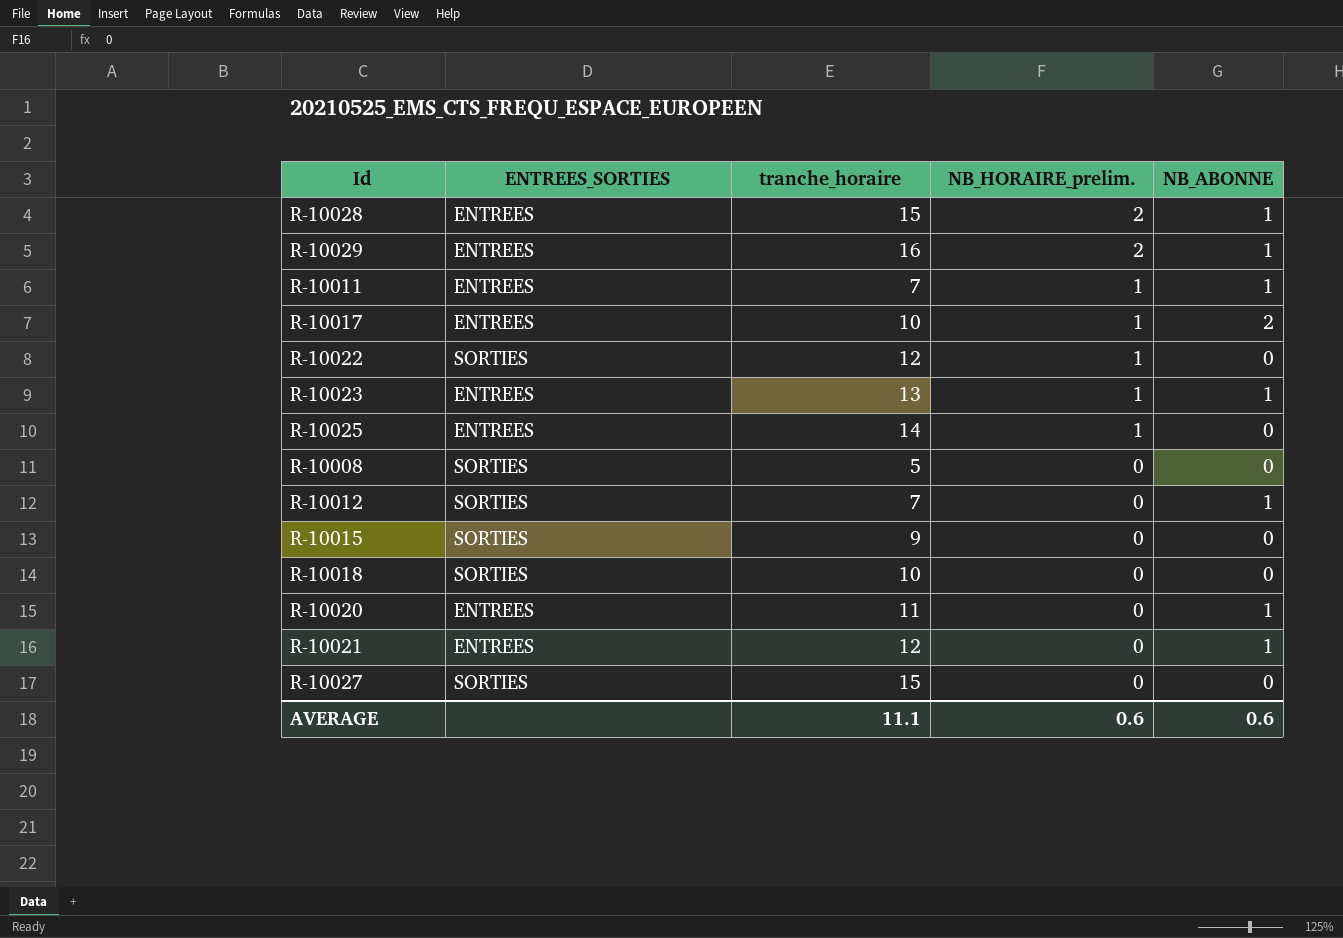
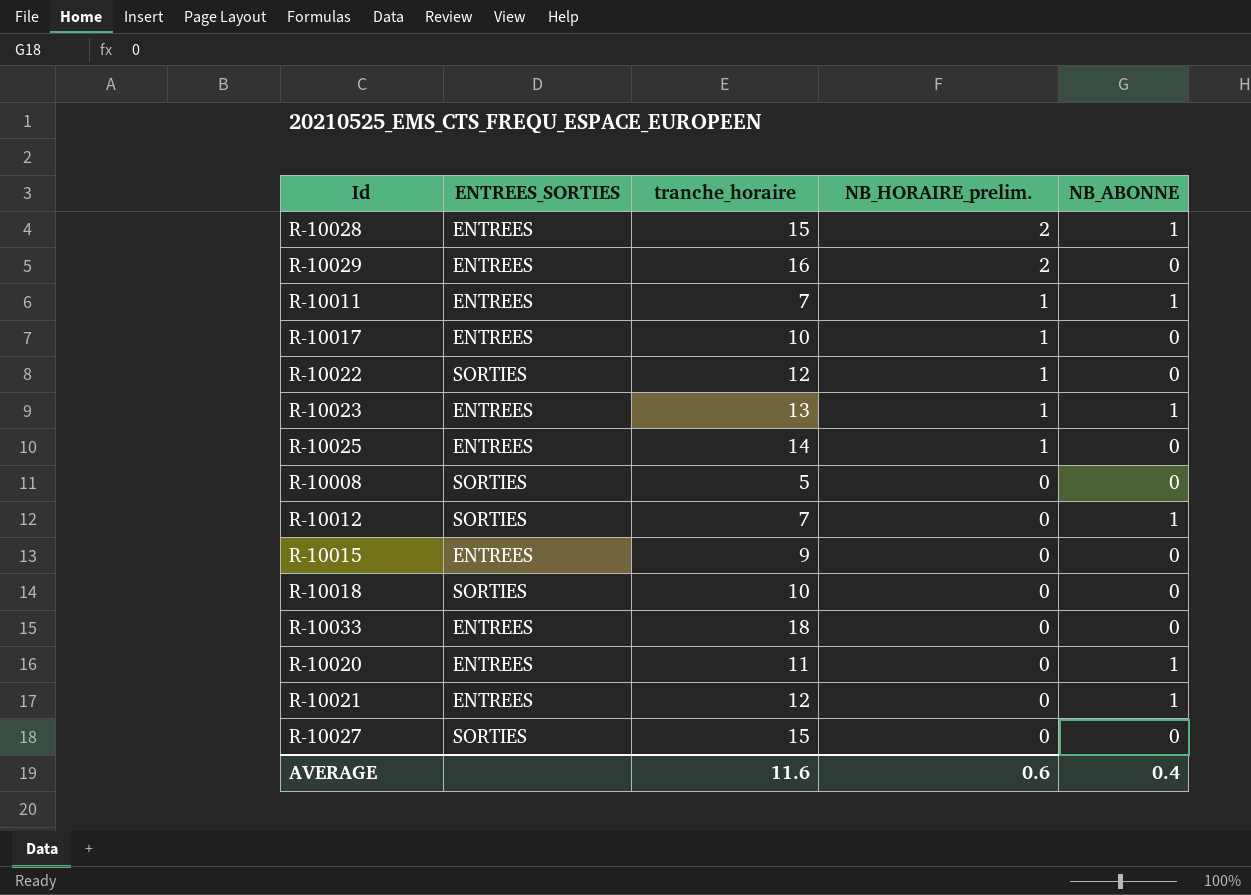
R-10029 | NB_ABONNE: 1 -> 0
R-10017 | NB_ABONNE: 2 -> 0
R-10015 | ENTREES_SORTIES: SORTIES -> ENTREES
row R-10033: none -> ENTREES | 18 | 0 | 0
AVERAGE | tranche_horaire: 11.1 -> 11.6
AVERAGE | NB_ABONNE: 0.6 -> 0.4

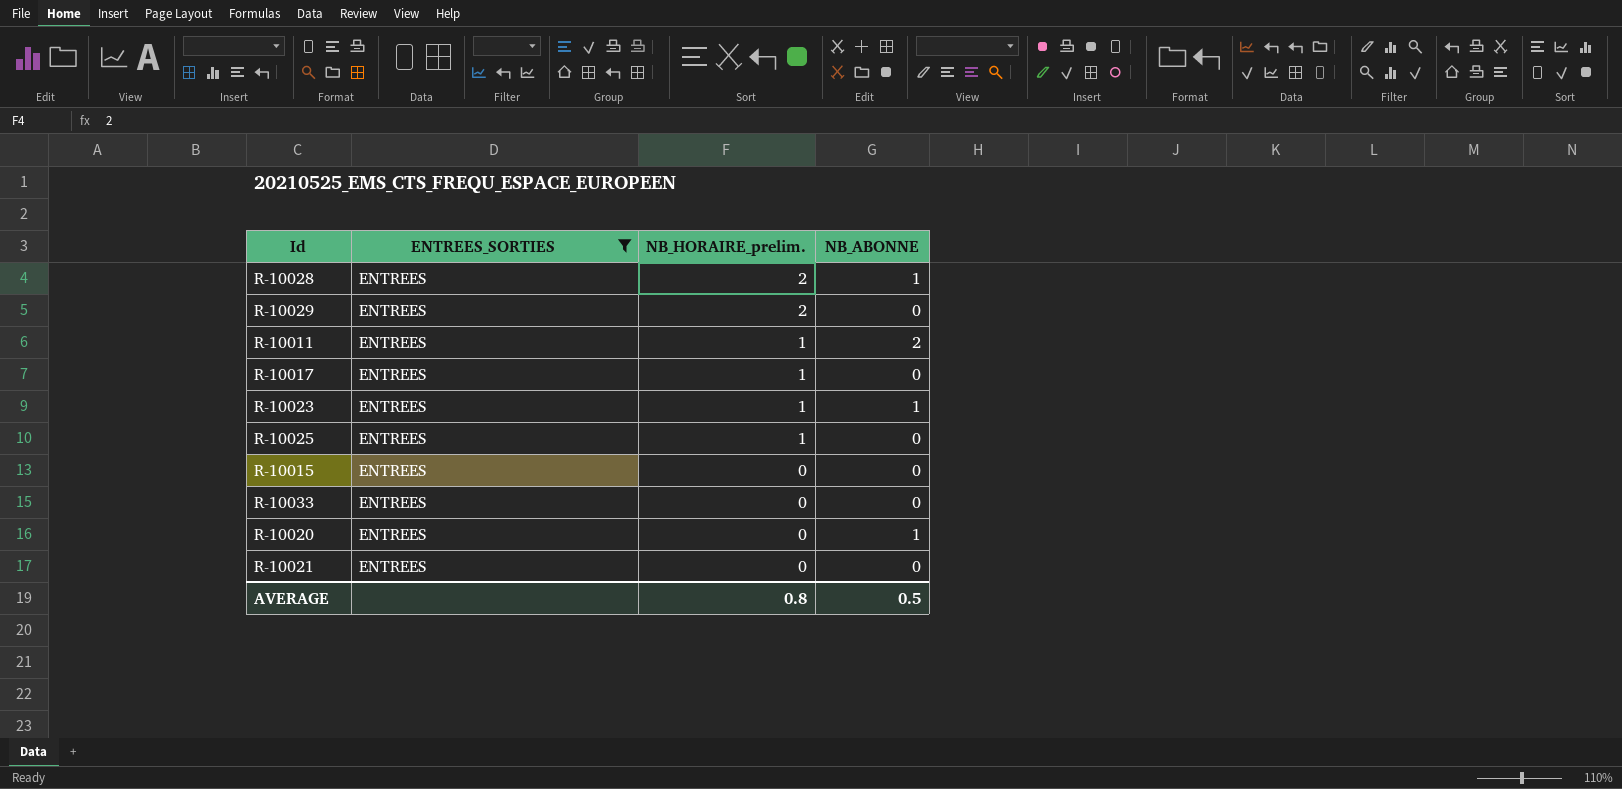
filter: none -> ENTREES_SORTIES = ENTREES
column tranche_horaire | position: 3 -> none
R-10011 | NB_ABONNE: 1 -> 2
R-10021 | NB_ABONNE: 1 -> 0
AVERAGE | NB_HORAIRE_prelim.: 0.6 -> 0.8
AVERAGE | NB_ABONNE: 0.4 -> 0.5

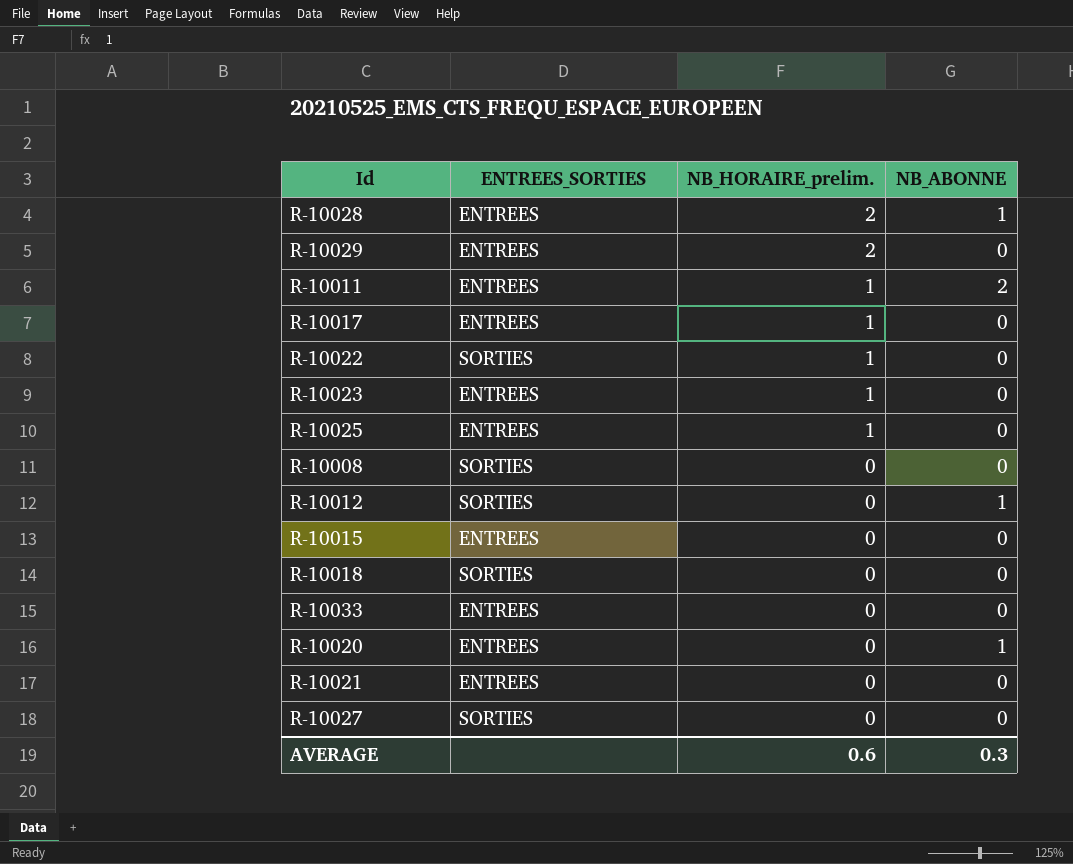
filter: ENTREES_SORTIES = ENTREES -> none
R-10023 | NB_ABONNE: 1 -> 0
AVERAGE | NB_HORAIRE_prelim.: 0.8 -> 0.6
AVERAGE | NB_ABONNE: 0.5 -> 0.3

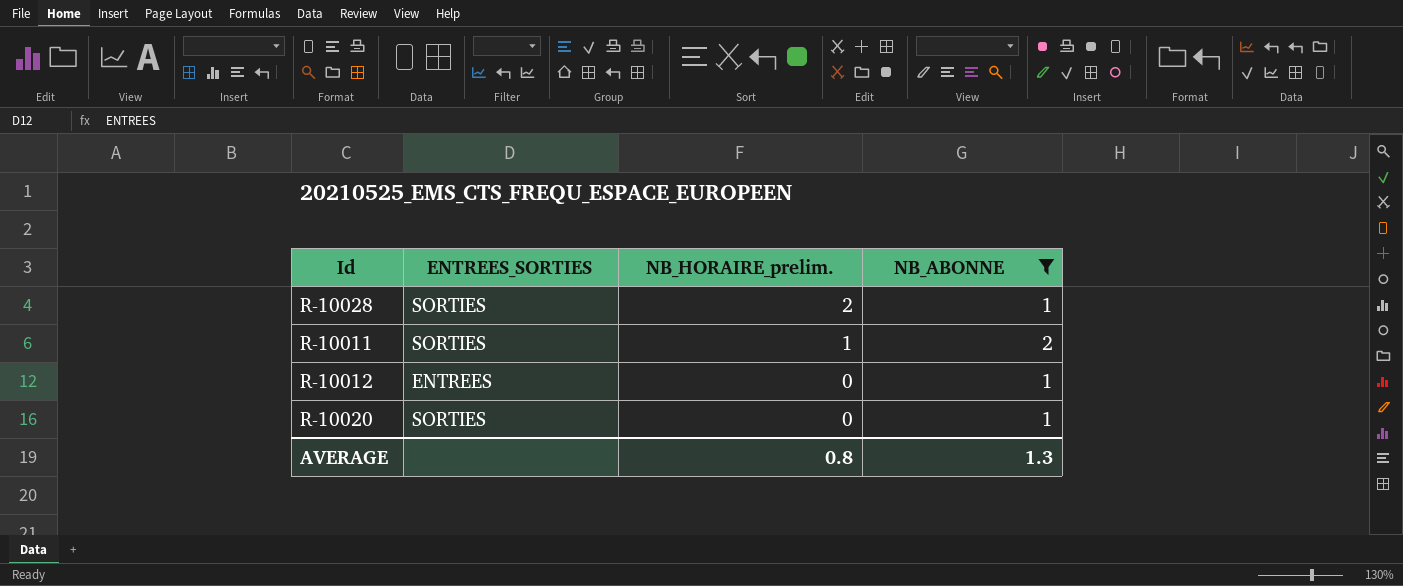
filter: none -> NB_ABONNE != 0
R-10028 | ENTREES_SORTIES: ENTREES -> SORTIES
R-10011 | ENTREES_SORTIES: ENTREES -> SORTIES
R-10012 | ENTREES_SORTIES: SORTIES -> ENTREES
R-10020 | ENTREES_SORTIES: ENTREES -> SORTIES
AVERAGE | NB_HORAIRE_prelim.: 0.6 -> 0.8
AVERAGE | NB_ABONNE: 0.3 -> 1.3

